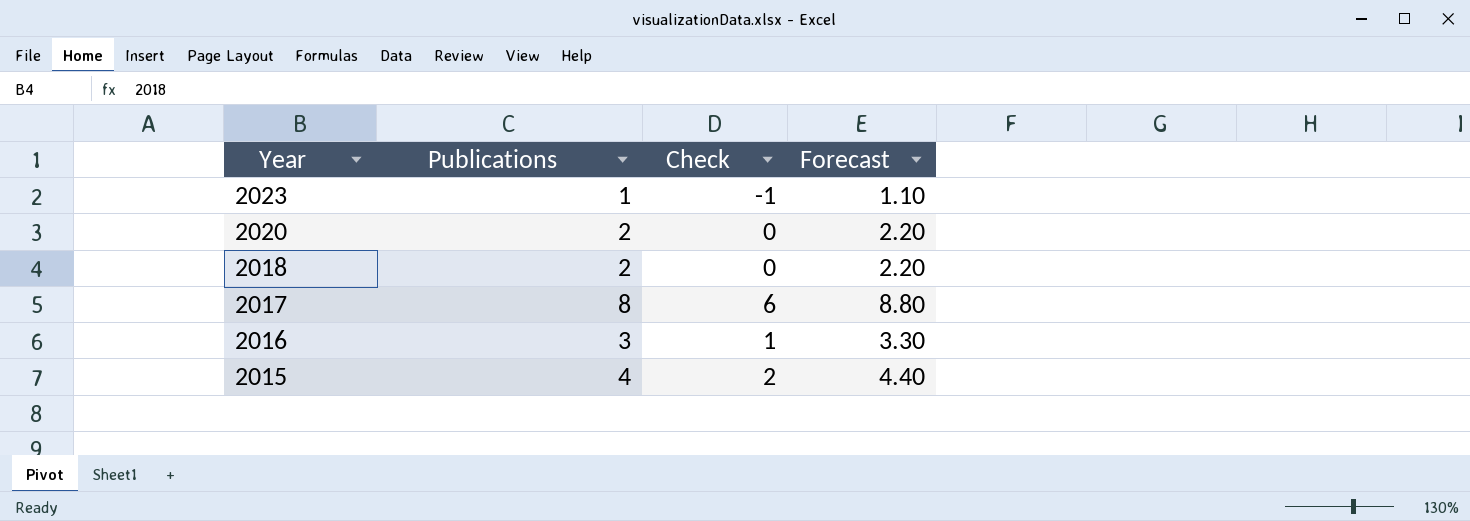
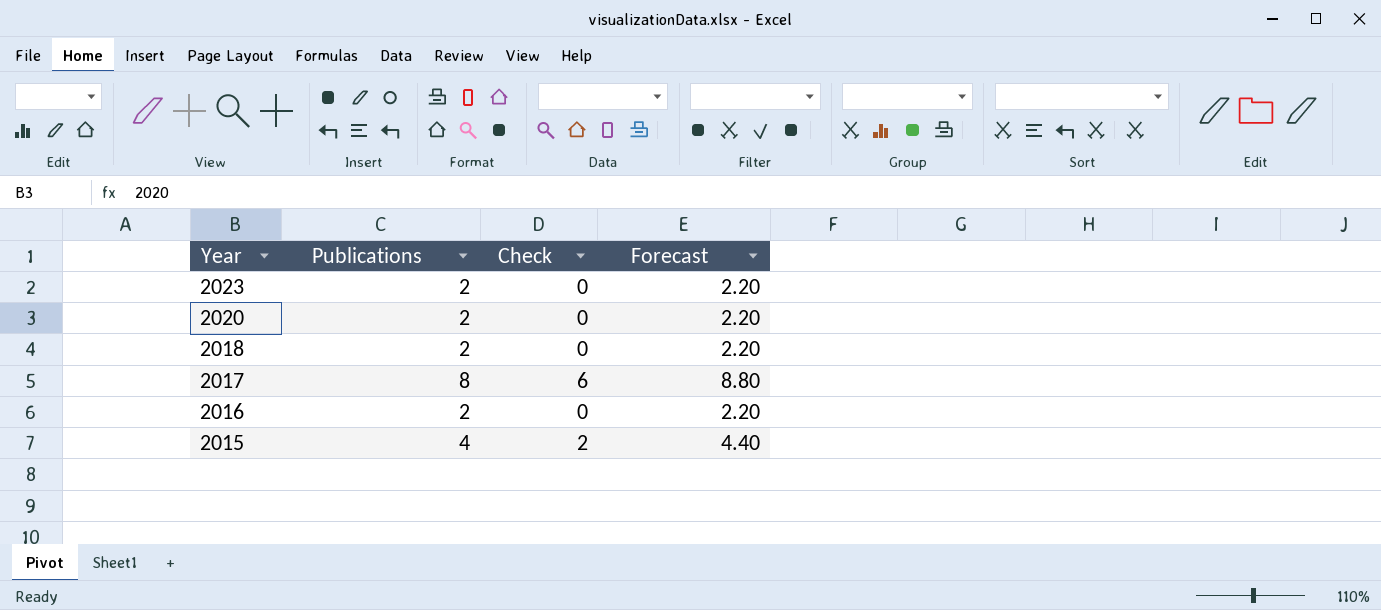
2023 | Publications: 1 -> 2
2023 | Check: -1 -> 0
2023 | Forecast: 1.10 -> 2.20
2016 | Publications: 3 -> 2
2016 | Check: 1 -> 0
2016 | Forecast: 3.30 -> 2.20

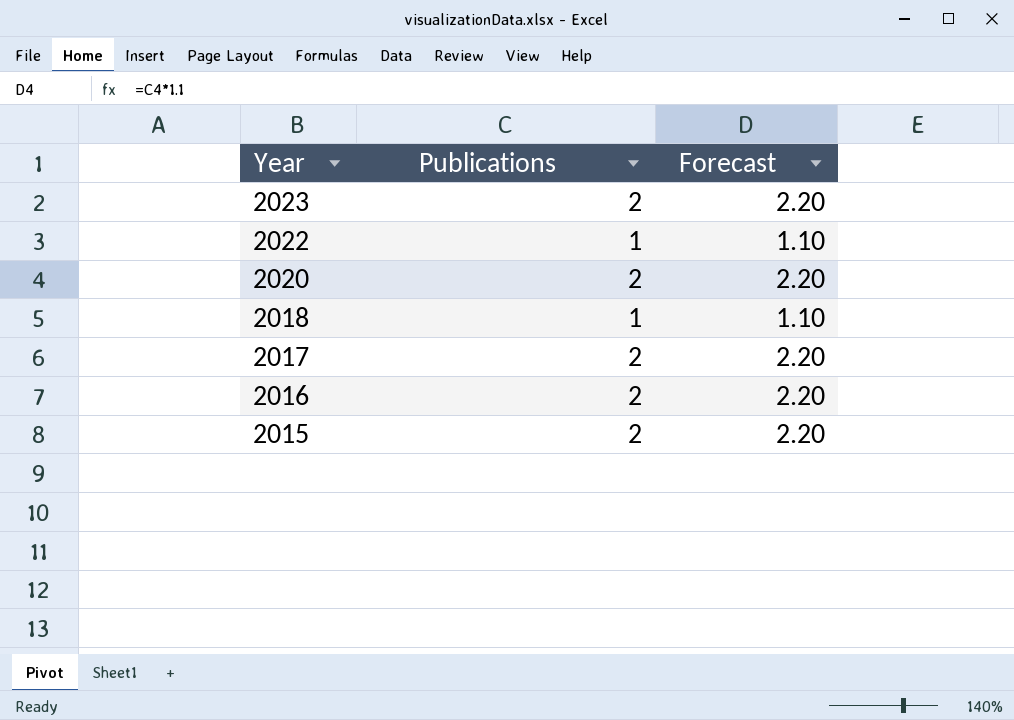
column Check | formula: [Publications] - 2 -> none
row 2022: none -> 1 | 1.10
2018 | Publications: 2 -> 1
2018 | Forecast: 2.20 -> 1.10
2017 | Publications: 8 -> 2
2017 | Forecast: 8.80 -> 2.20
2015 | Publications: 4 -> 2
2015 | Forecast: 4.40 -> 2.20

